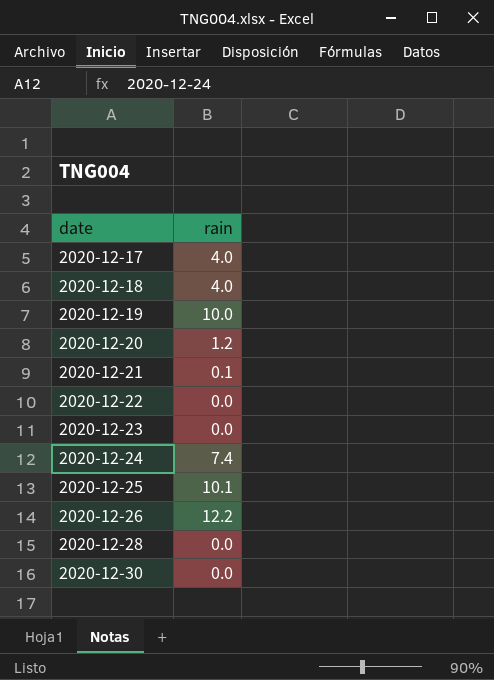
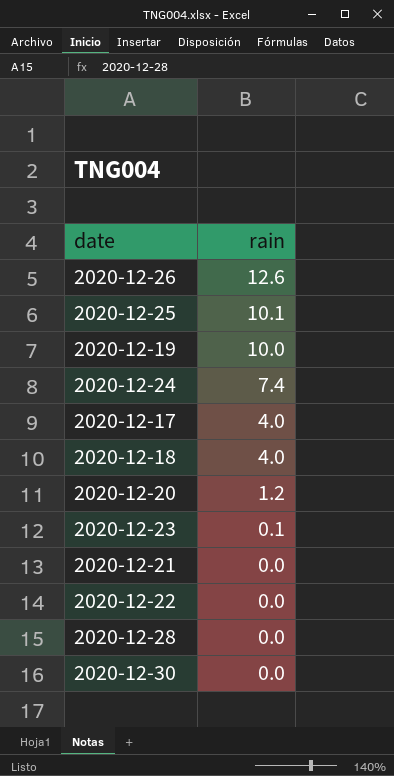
row order: date ascending -> rain descending
2020-12-26 | rain: 12.2 -> 12.6
2020-12-23 | rain: 0.0 -> 0.1
2020-12-21 | rain: 0.1 -> 0.0

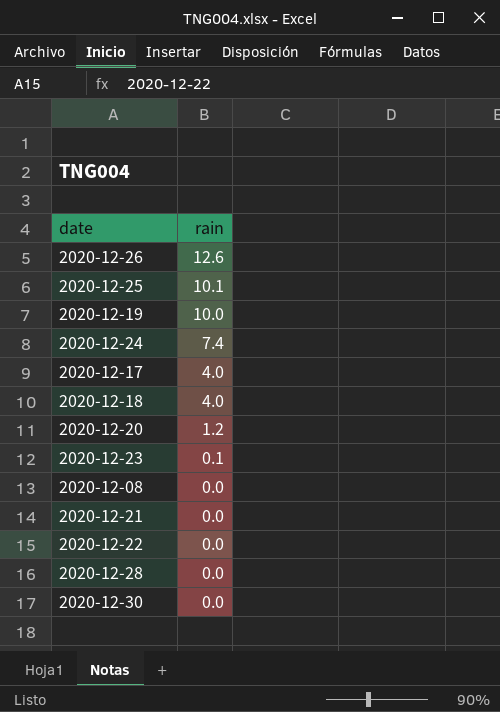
row 2020-12-08: none -> 0.0

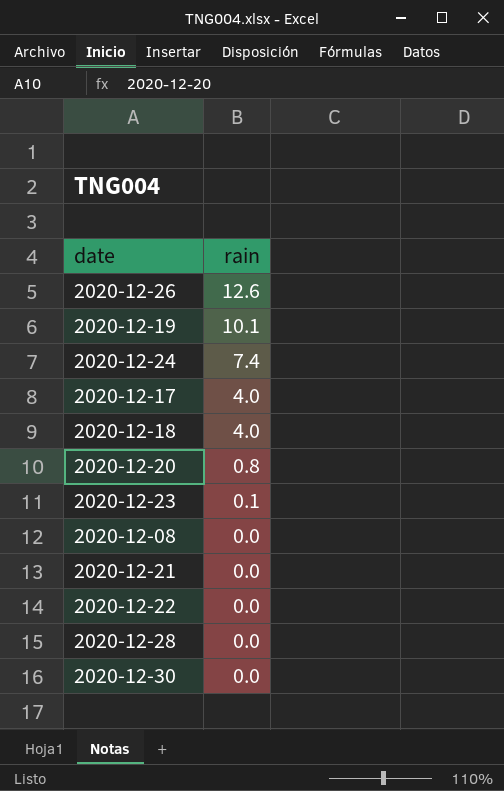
row 2020-12-25: 10.1 -> none
2020-12-19 | rain: 10.0 -> 10.1
2020-12-20 | rain: 1.2 -> 0.8

